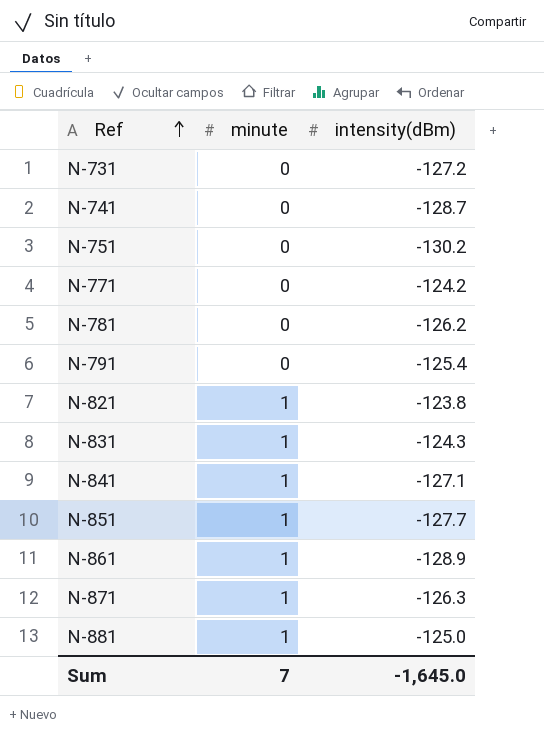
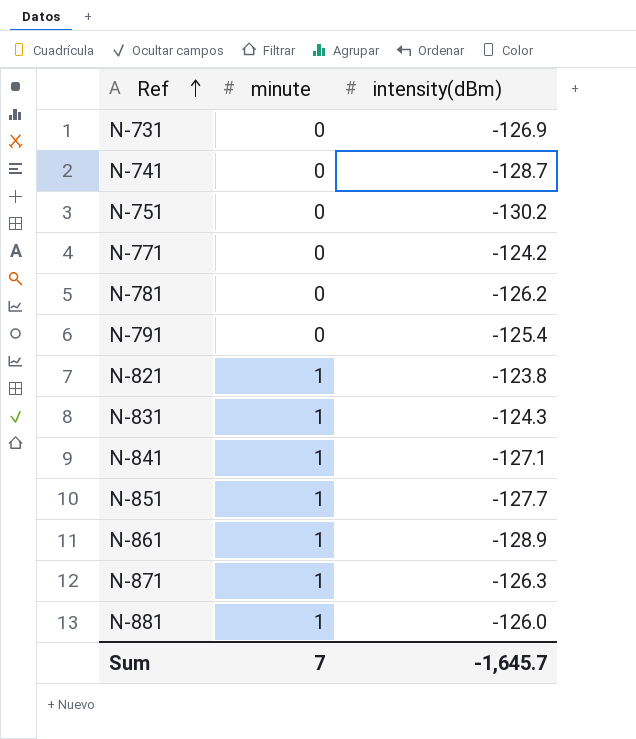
N-731 | intensity(dBm): -127.2 -> -126.9
N-881 | intensity(dBm): -125.0 -> -126.0
Sum | intensity(dBm): -1,645.0 -> -1,645.7

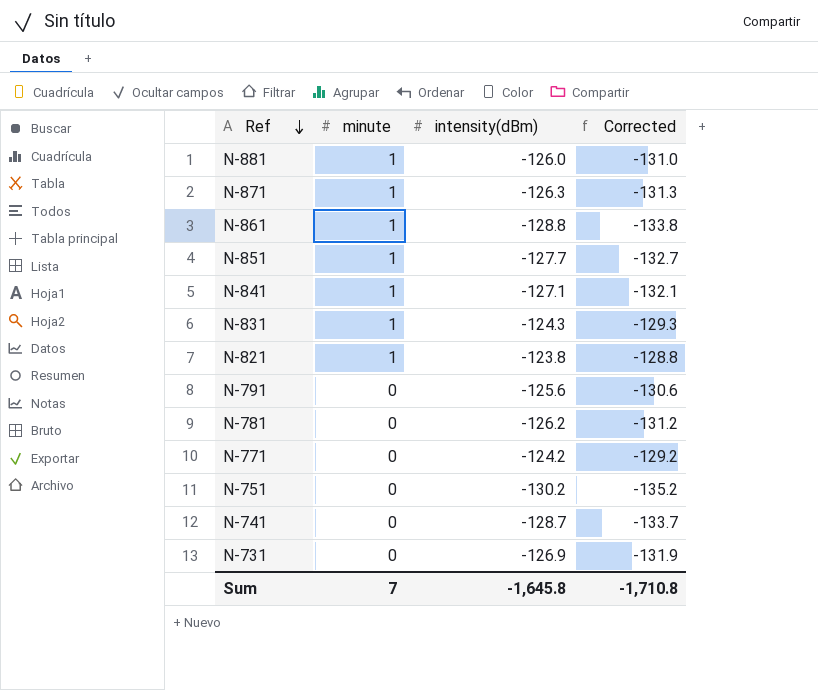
row order: Ref ascending -> Ref descending
column Corrected | formula: none -> [intensity(dBm)] - 5
N-861 | intensity(dBm): -128.9 -> -128.8
N-791 | intensity(dBm): -125.4 -> -125.6
Sum | intensity(dBm): -1,645.7 -> -1,645.8

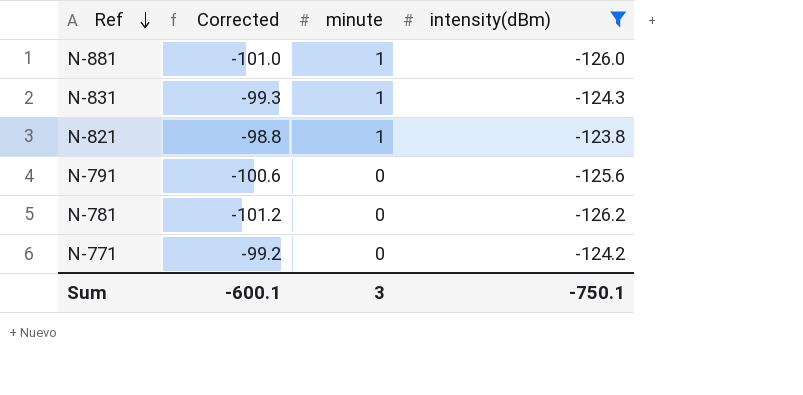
filter: none -> intensity(dBm) >= -126.2
column Corrected | formula: [intensity(dBm)] - 5 -> [intensity(dBm)] + 25
column Corrected | position: 4 -> 2
Sum | Corrected: -1,710.8 -> -600.1
Sum | minute: 7 -> 3
Sum | intensity(dBm): -1,645.8 -> -750.1

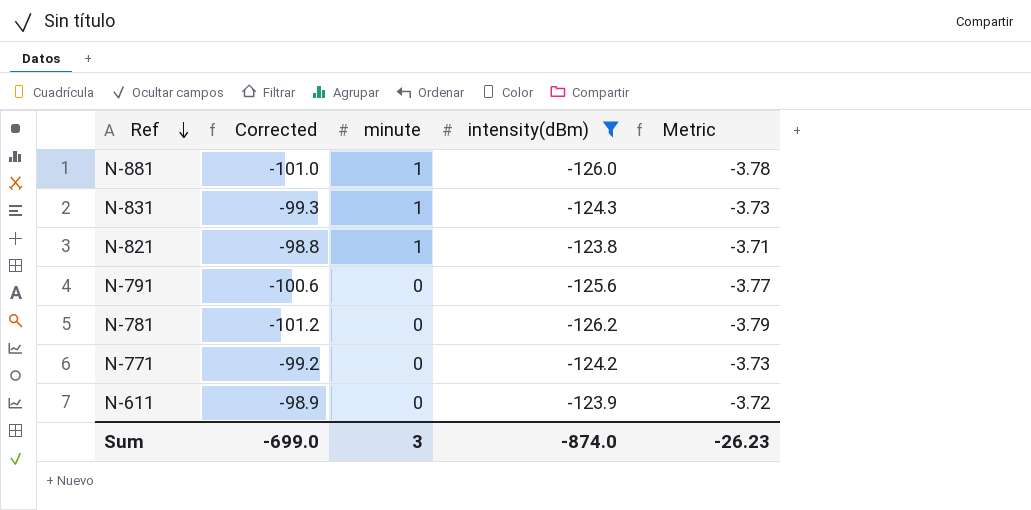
column Metric | formula: none -> [intensity(dBm)] * 0.03
row N-611: none -> -98.9 | 0 | -123.9 | -3.72
Sum | Corrected: -600.1 -> -699.0
Sum | intensity(dBm): -750.1 -> -874.0

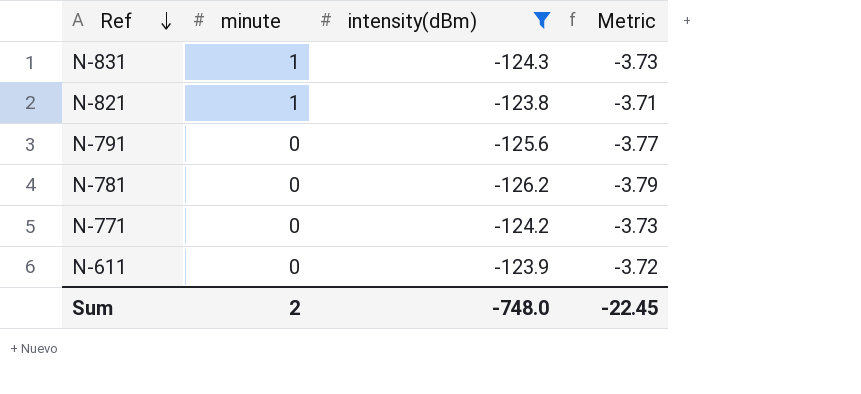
column Corrected | formula: [intensity(dBm)] + 25 -> none
row N-881: -101.0 | 1 | -126.0 | -3.78 -> none
Sum | minute: 3 -> 2
Sum | intensity(dBm): -874.0 -> -748.0
Sum | Metric: -26.23 -> -22.45

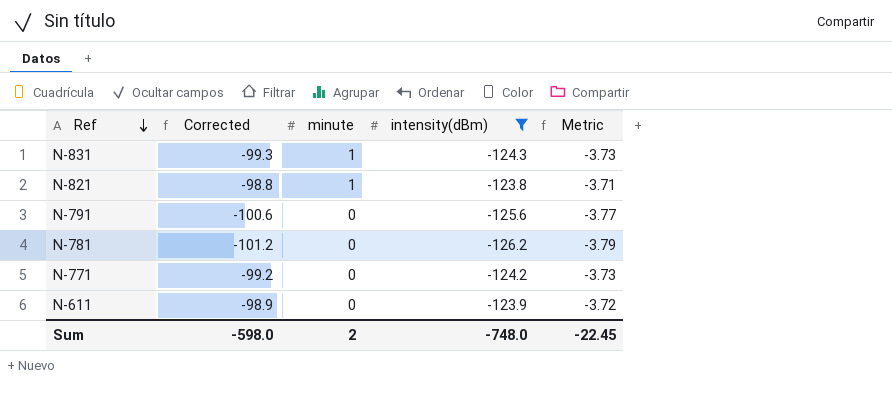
column Corrected | formula: none -> [intensity(dBm)] + 25

